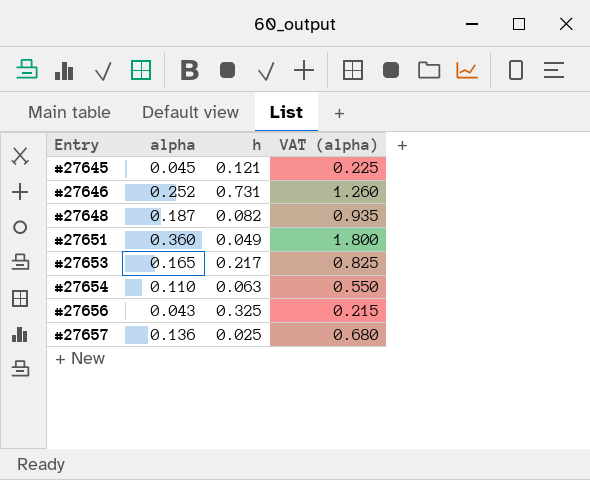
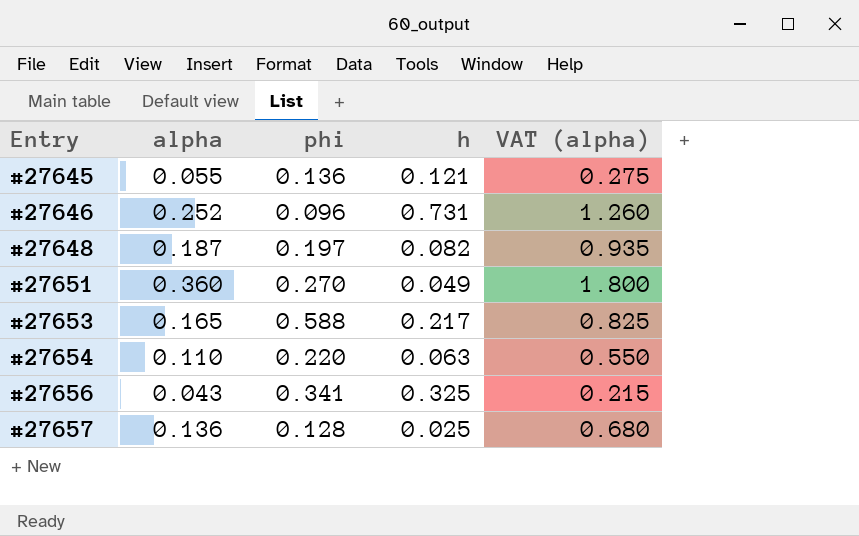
column phi | position: none -> 3
#27645 | alpha: 0.045 -> 0.055
#27645 | VAT (alpha): 0.225 -> 0.275

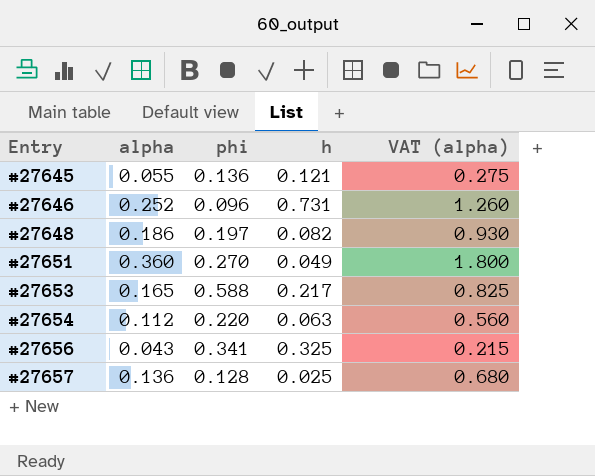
#27648 | alpha: 0.187 -> 0.186
#27648 | VAT (alpha): 0.935 -> 0.930
#27654 | alpha: 0.110 -> 0.112
#27654 | VAT (alpha): 0.550 -> 0.560

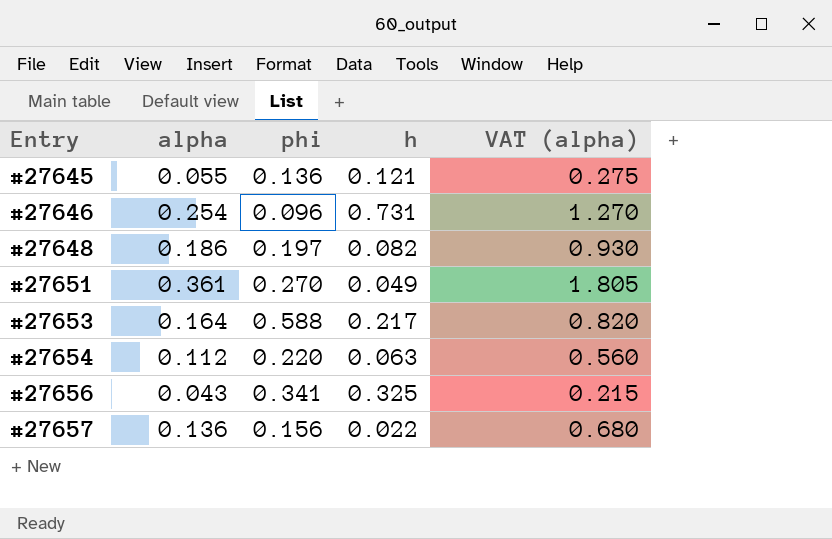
#27646 | alpha: 0.252 -> 0.254
#27646 | VAT (alpha): 1.260 -> 1.270
#27651 | alpha: 0.360 -> 0.361
#27651 | VAT (alpha): 1.800 -> 1.805
#27653 | alpha: 0.165 -> 0.164
#27653 | VAT (alpha): 0.825 -> 0.820
#27657 | phi: 0.128 -> 0.156
#27657 | h: 0.025 -> 0.022

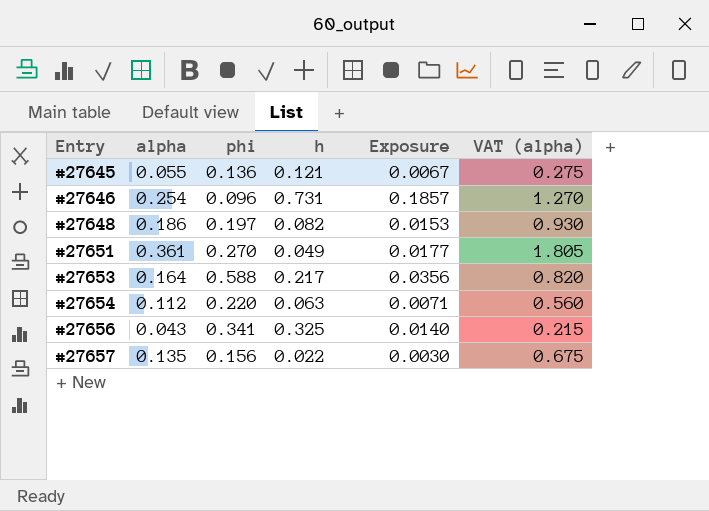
column Exposure | formula: none -> [alpha] * [h]
#27657 | alpha: 0.136 -> 0.135
#27657 | VAT (alpha): 0.680 -> 0.675

